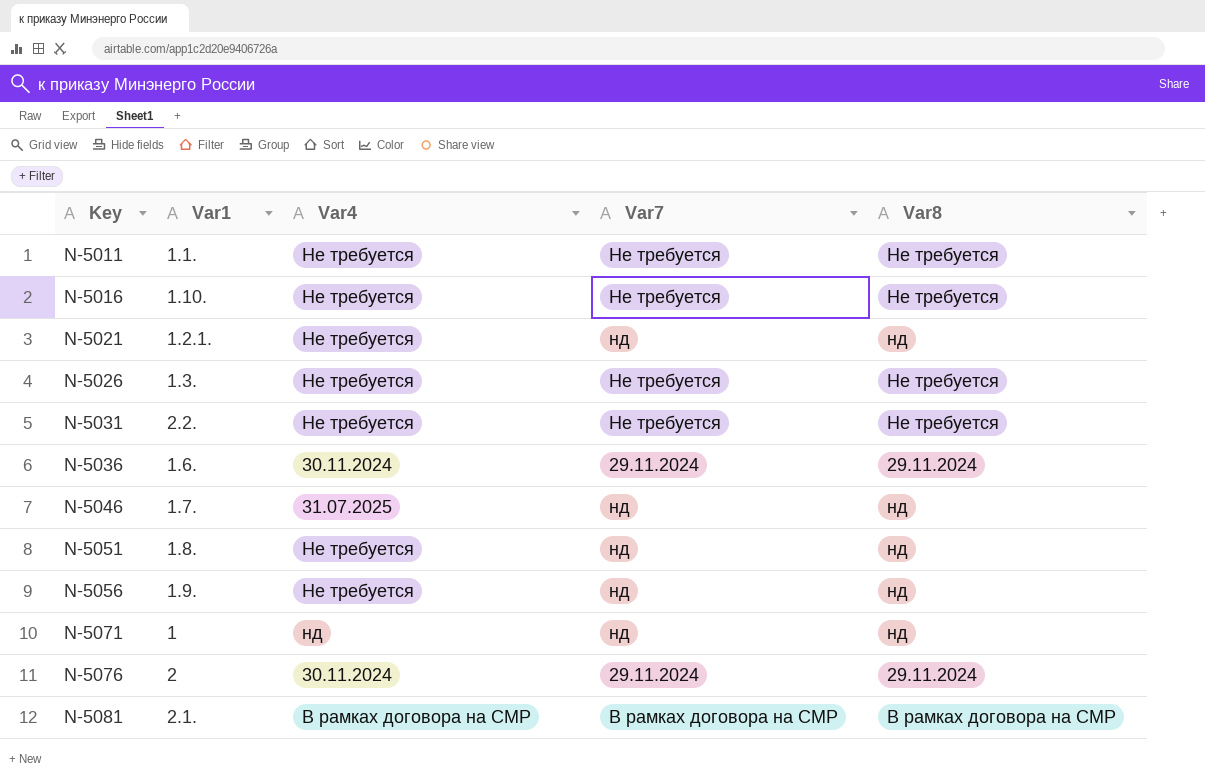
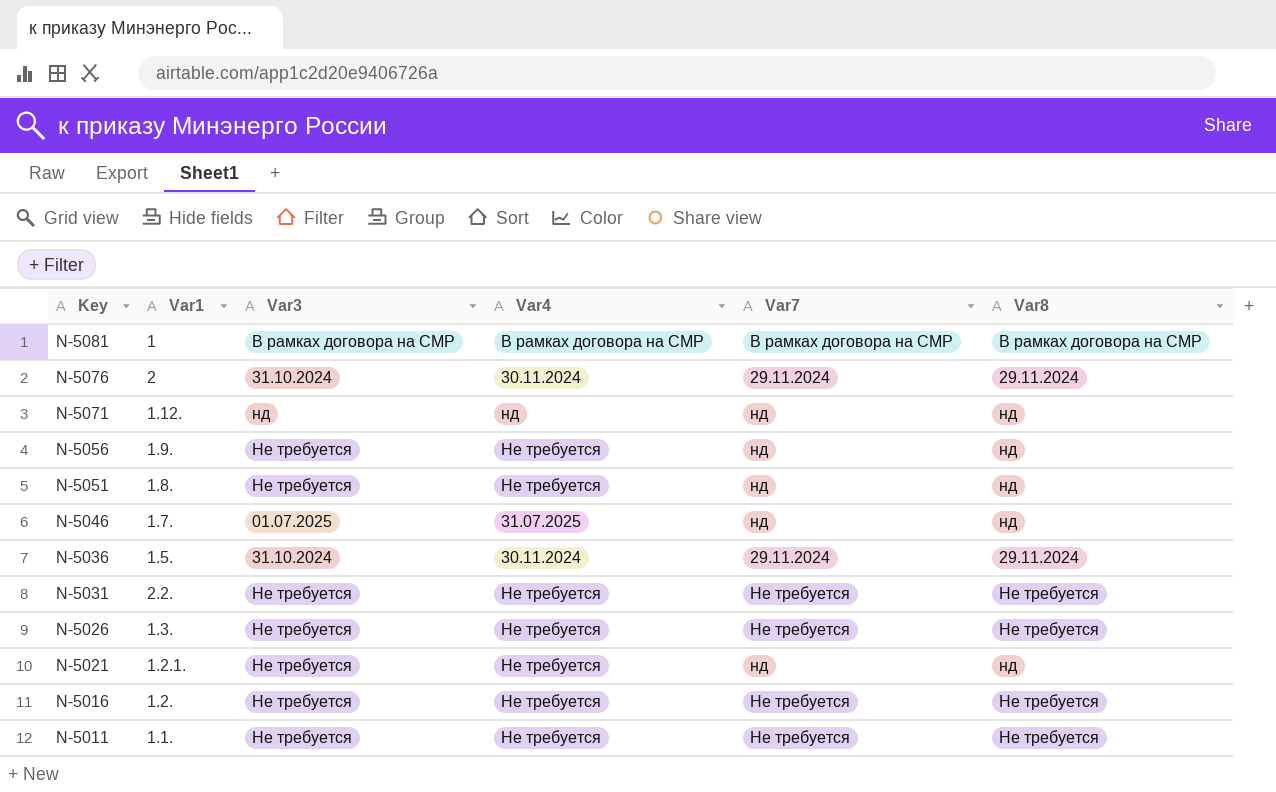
row order: Key ascending -> Key descending
column Var3 | position: none -> 3
N-5081 | Var1: 2.1. -> 1
N-5071 | Var1: 1 -> 1.12.
N-5036 | Var1: 1.6. -> 1.5.
N-5016 | Var1: 1.10. -> 1.2.

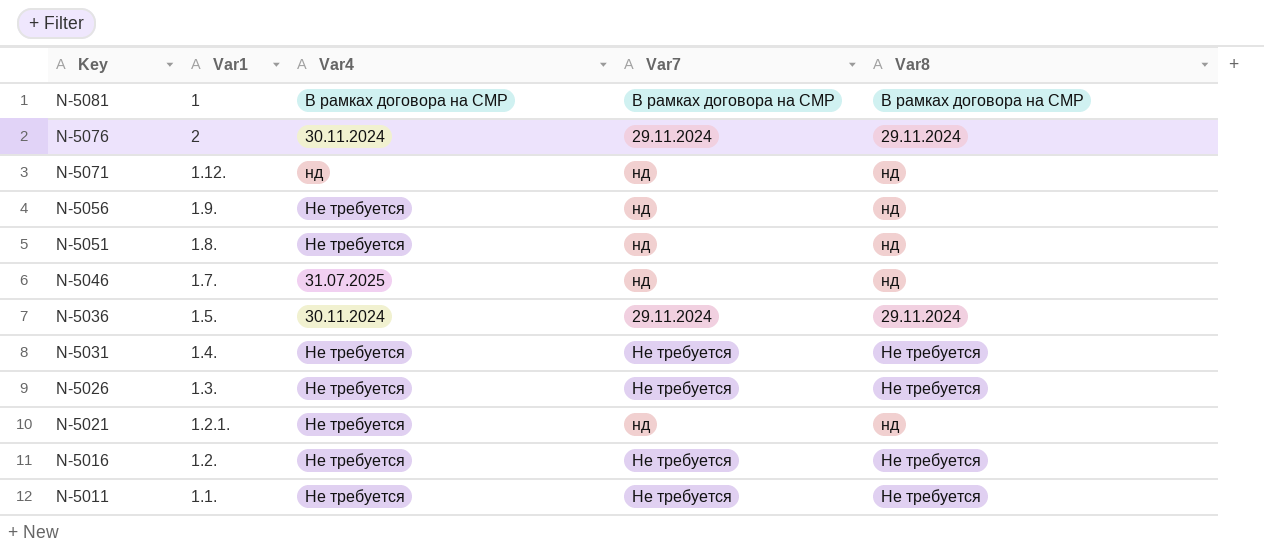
column Var3 | position: 3 -> none
N-5031 | Var1: 2.2. -> 1.4.

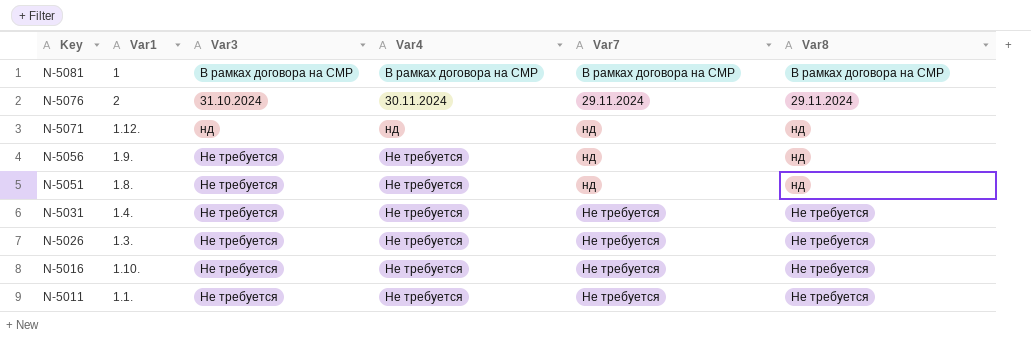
column Var3 | position: none -> 3
row N-5046: 1.7. | 31.07.2025 | нд | нд -> none
row N-5036: 1.5. | 30.11.2024 | 29.11.2024 | 29.11.2024 -> none
row N-5021: 1.2.1. | Не требуется | нд | нд -> none
N-5016 | Var1: 1.2. -> 1.10.

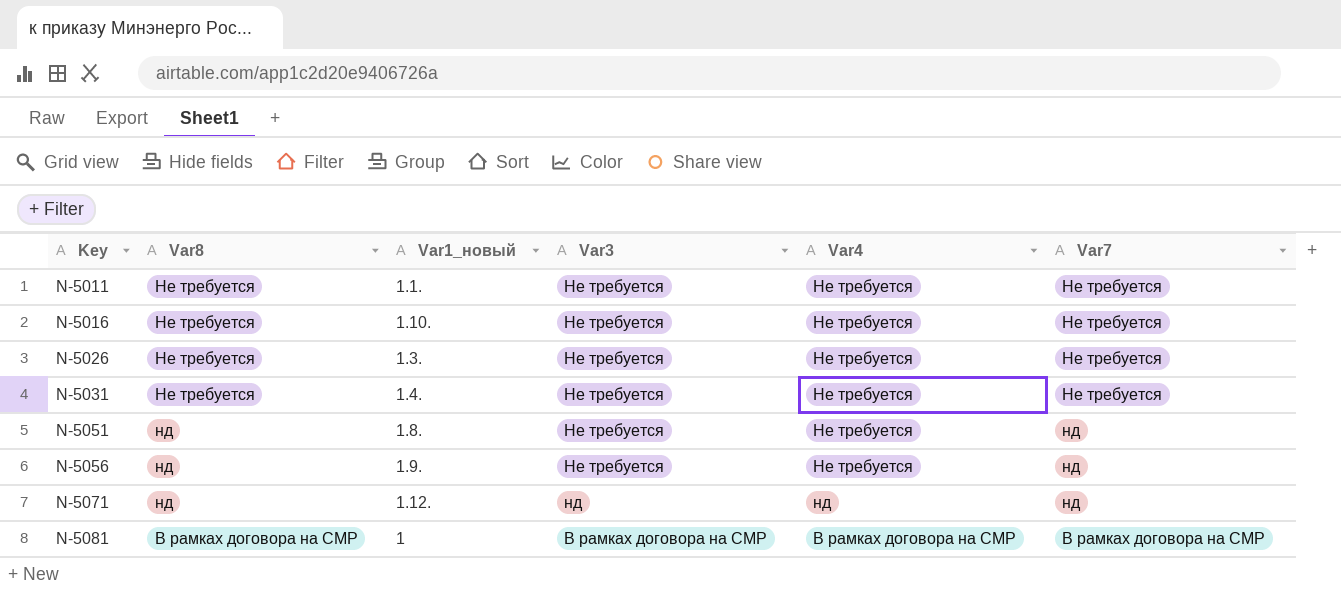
row order: Key descending -> Key ascending
column Var8 | position: 6 -> 2
column name: Var1 -> Var1_новый
row N-5076: 2 | 31.10.2024 | 30.11.2024 | 29.11.2024 | 29.11.2024 -> none

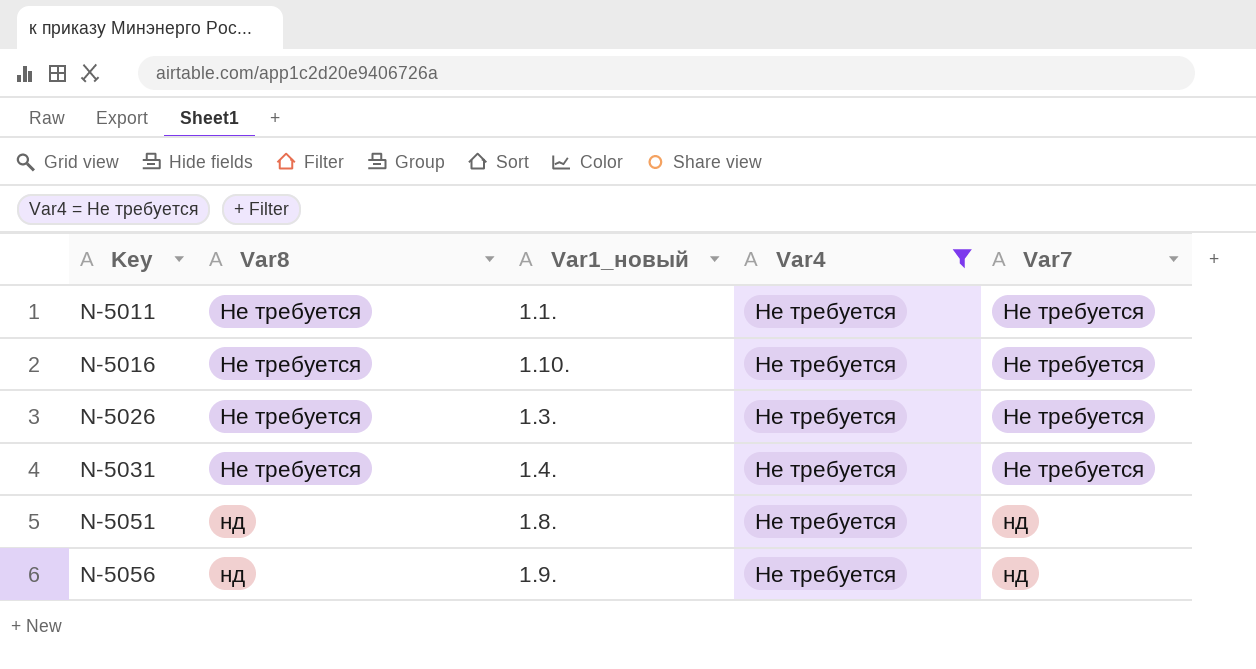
filter: none -> Var4 = Не требуется
column Var3 | position: 4 -> none

